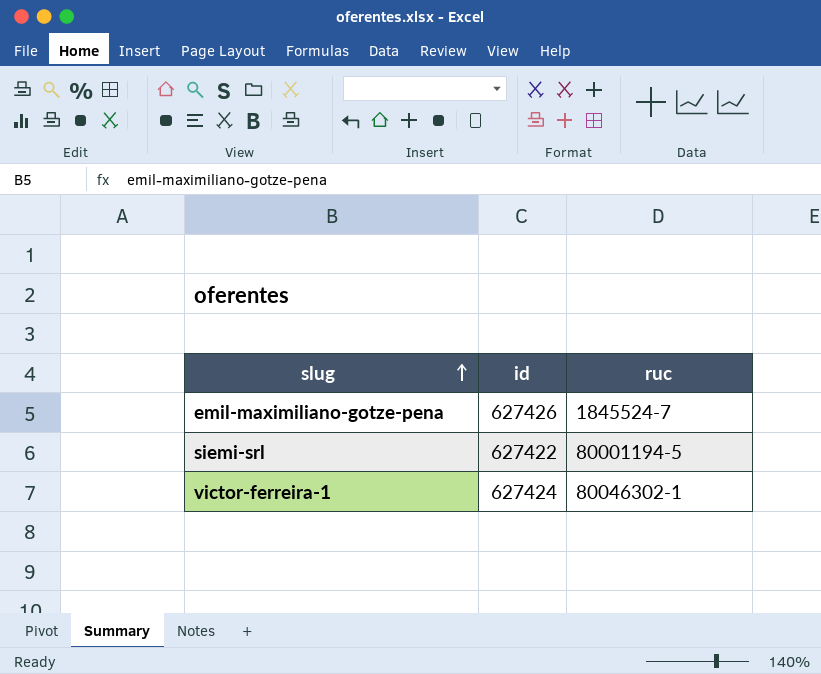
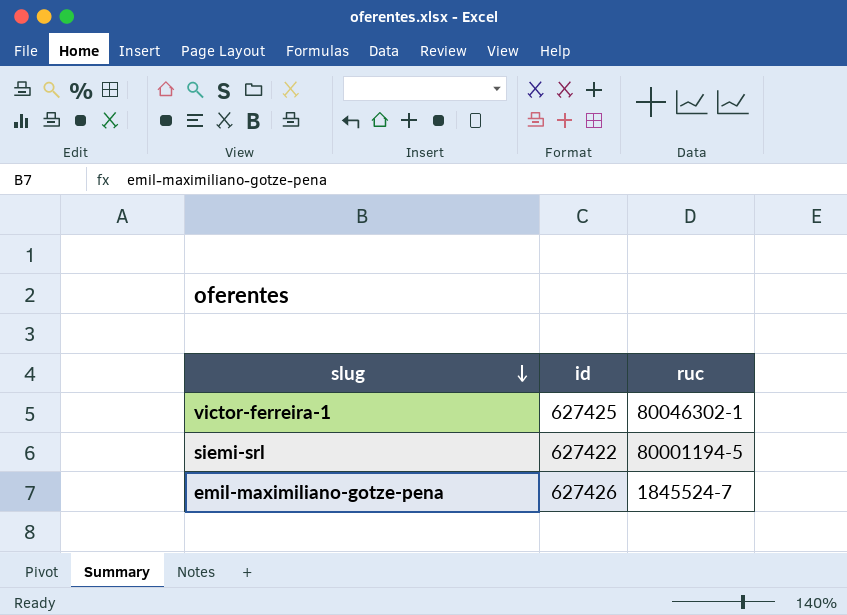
row order: slug ascending -> slug descending
victor-ferreira-1 | id: 627424 -> 627425

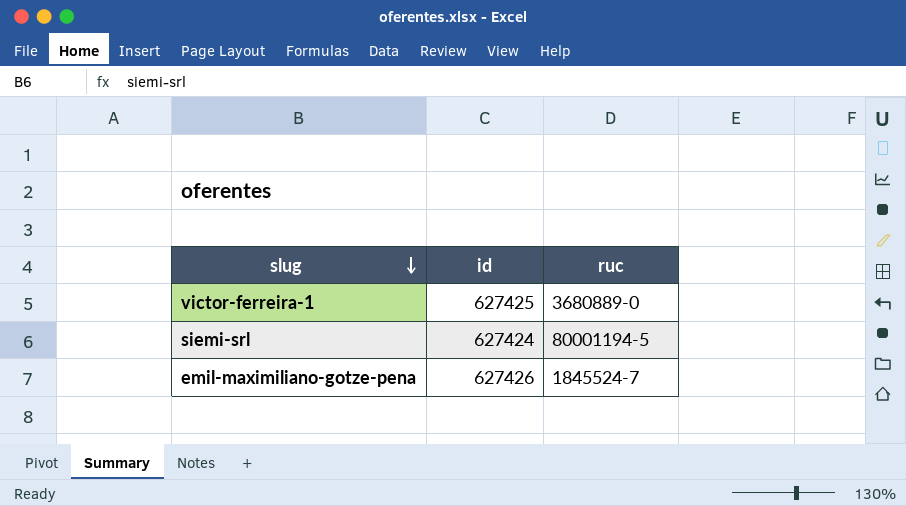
victor-ferreira-1 | ruc: 80046302-1 -> 3680889-0
siemi-srl | id: 627422 -> 627424

